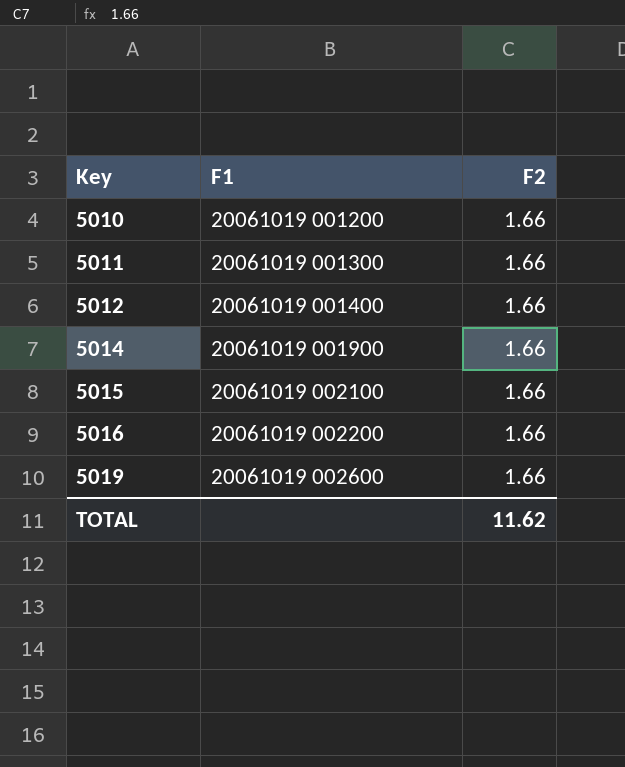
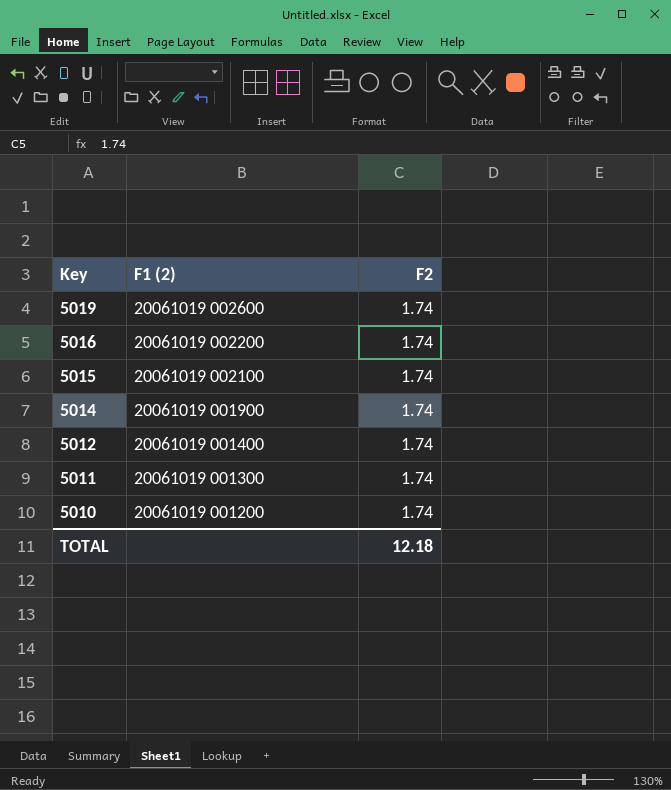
row order: Key ascending -> Key descending
column name: F1 -> F1 (2)
5019 | F2: 1.66 -> 1.74
5016 | F2: 1.66 -> 1.74
5015 | F2: 1.66 -> 1.74
5014 | F2: 1.66 -> 1.74
5012 | F2: 1.66 -> 1.74
5011 | F2: 1.66 -> 1.74
5010 | F2: 1.66 -> 1.74
TOTAL | F2: 11.62 -> 12.18

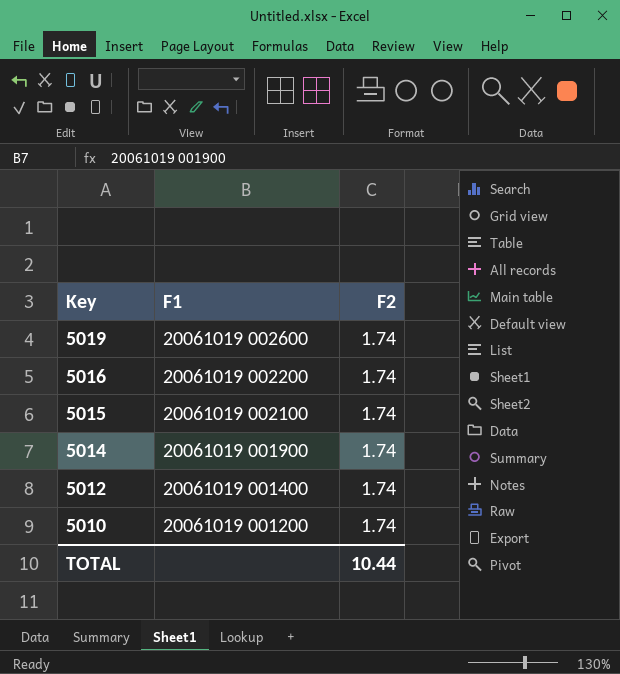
column name: F1 (2) -> F1
row 5011: 20061019 001300 | 1.74 -> none
TOTAL | F2: 12.18 -> 10.44

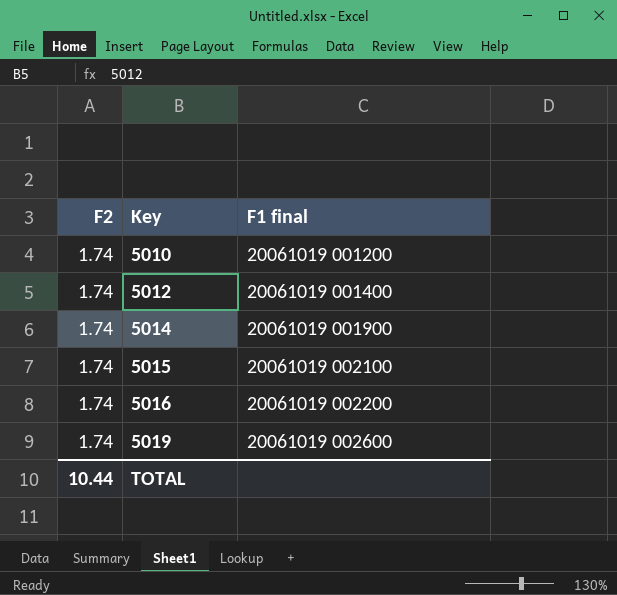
row order: Key descending -> Key ascending
column F2 | position: 3 -> 1
column name: F1 -> F1 final

